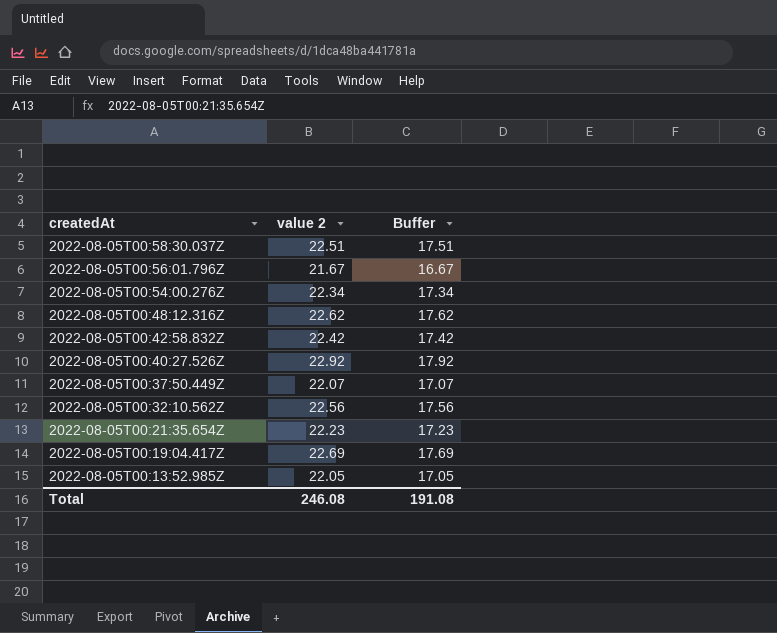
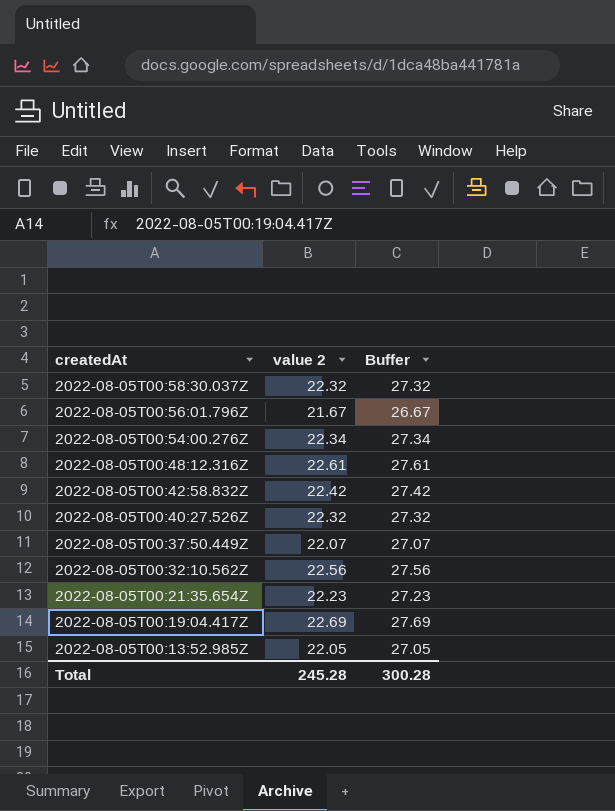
column Buffer | formula: [value 2] - 5 -> [value 2] + 5
2022-08-05T00:58:30.037Z | value 2: 22.51 -> 22.32
2022-08-05T00:48:12.316Z | value 2: 22.62 -> 22.61
2022-08-05T00:40:27.526Z | value 2: 22.92 -> 22.32
Total | value 2: 246.08 -> 245.28
Total | Buffer: 191.08 -> 300.28

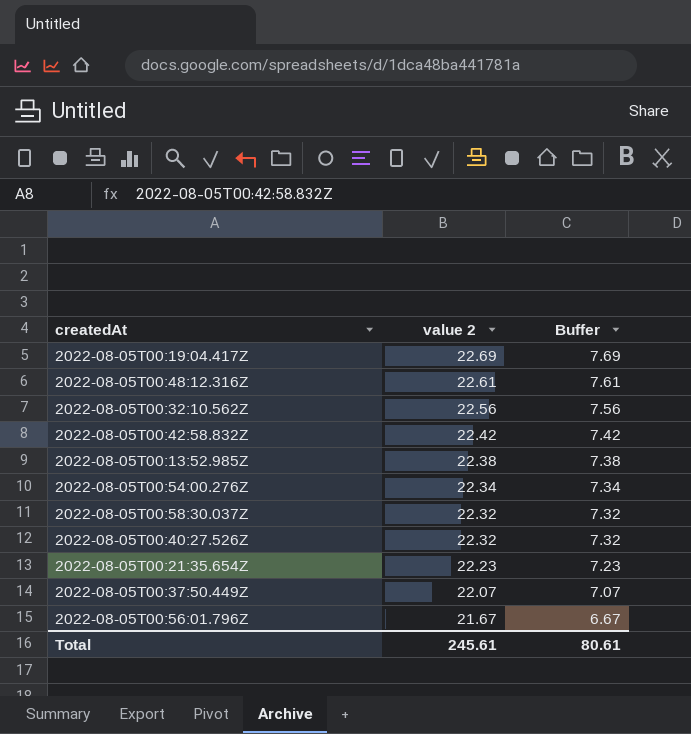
row order: createdAt descending -> value 2 descending
column Buffer | formula: [value 2] + 5 -> [value 2] - 15
2022-08-05T00:13:52.985Z | value 2: 22.05 -> 22.38
Total | value 2: 245.28 -> 245.61
Total | Buffer: 300.28 -> 80.61

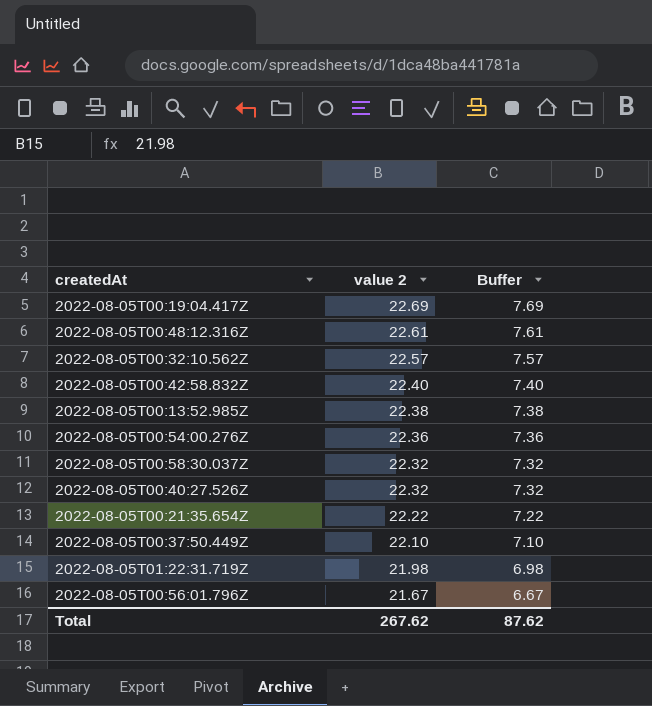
2022-08-05T00:32:10.562Z | value 2: 22.56 -> 22.57
2022-08-05T00:32:10.562Z | Buffer: 7.56 -> 7.57
2022-08-05T00:42:58.832Z | value 2: 22.42 -> 22.40
2022-08-05T00:42:58.832Z | Buffer: 7.42 -> 7.40
2022-08-05T00:54:00.276Z | value 2: 22.34 -> 22.36
2022-08-05T00:54:00.276Z | Buffer: 7.34 -> 7.36
2022-08-05T00:21:35.654Z | value 2: 22.23 -> 22.22
2022-08-05T00:21:35.654Z | Buffer: 7.23 -> 7.22
2022-08-05T00:37:50.449Z | value 2: 22.07 -> 22.10
2022-08-05T00:37:50.449Z | Buffer: 7.07 -> 7.10
row 2022-08-05T01:22:31.719Z: none -> 21.98 | 6.98
Total | value 2: 245.61 -> 267.62
Total | Buffer: 80.61 -> 87.62

